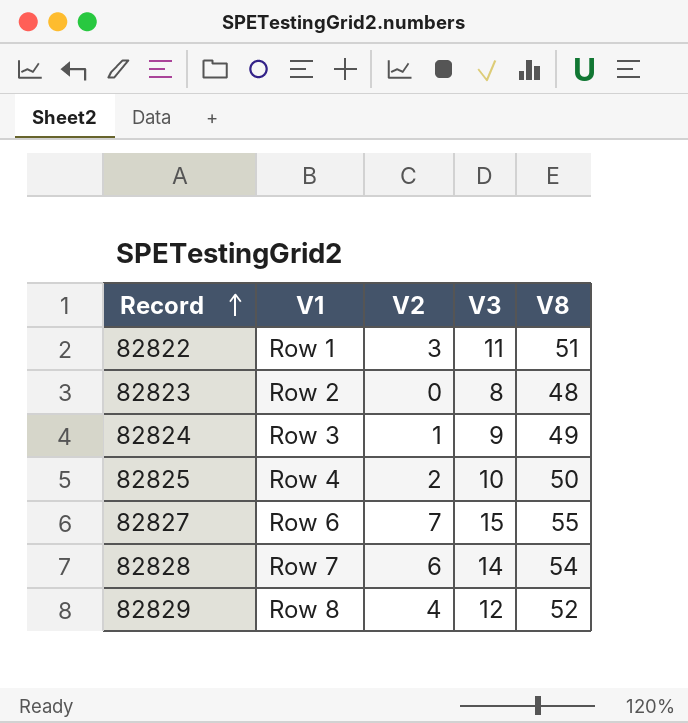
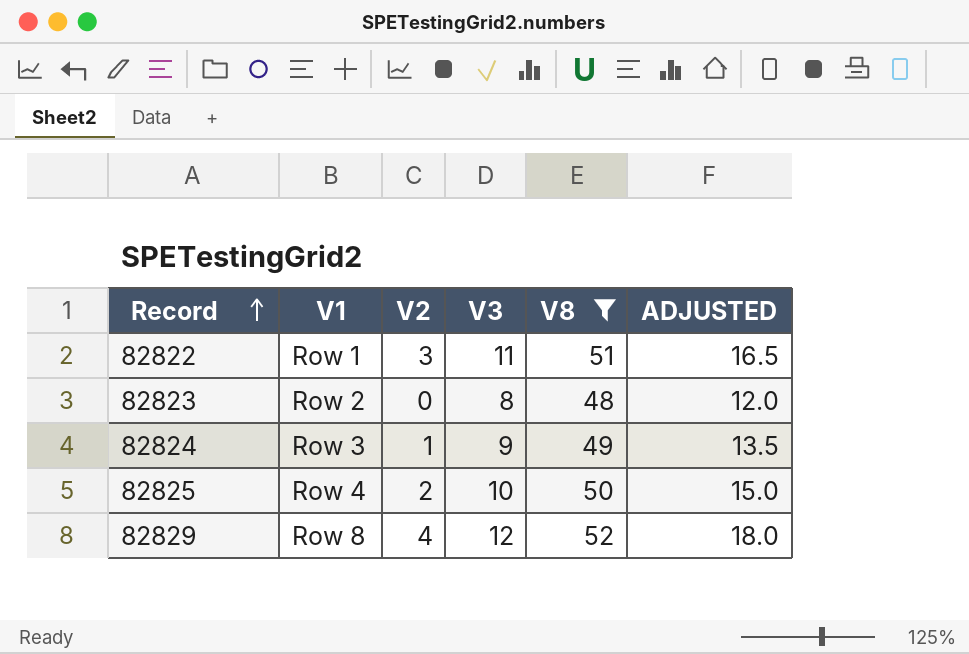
filter: none -> V8 <= 52
column ADJUSTED | formula: none -> [V3] * 1.5

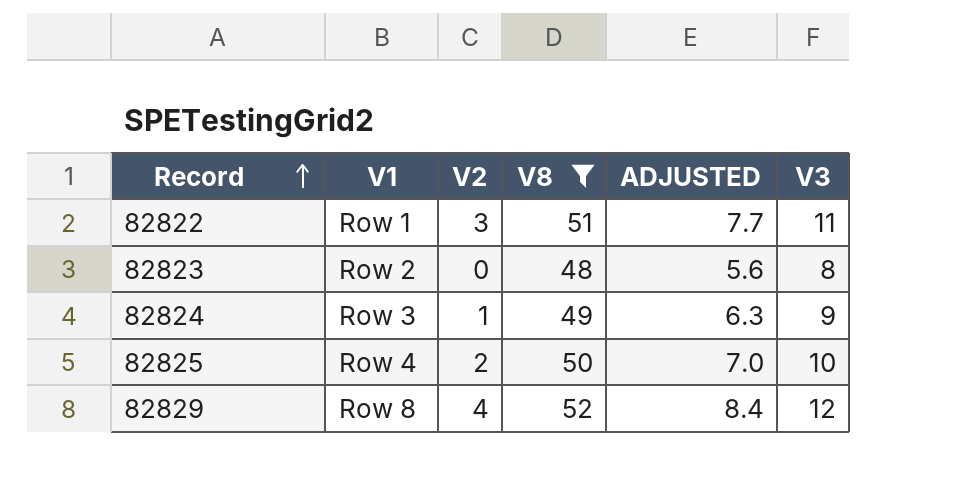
column ADJUSTED | formula: [V3] * 1.5 -> [V3] * 0.7
column V3 | position: 4 -> 6

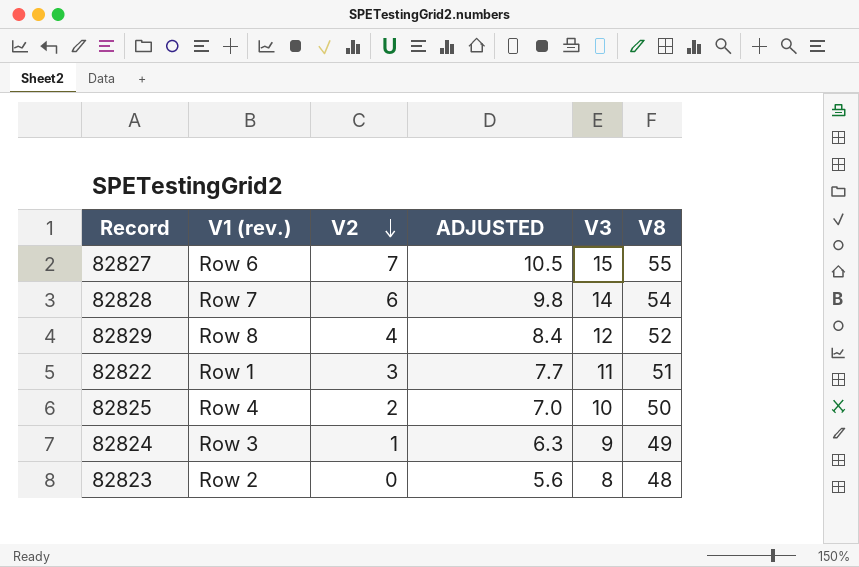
filter: V8 <= 52 -> none
row order: Record ascending -> V2 descending
column name: V1 -> V1 (rev.)
column V8 | position: 4 -> 6

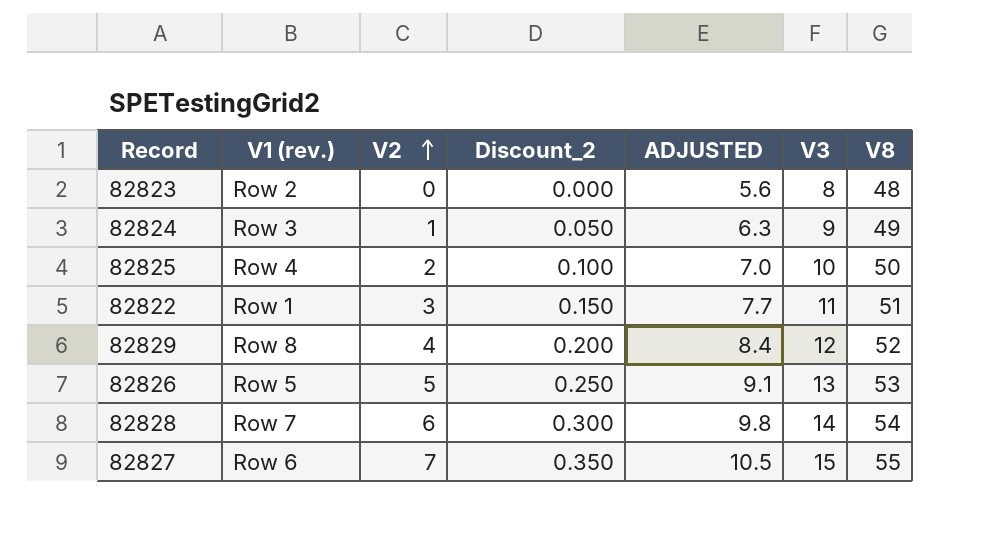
row order: V2 descending -> V2 ascending
column Discount_2 | formula: none -> [V2] * 0.05
row 82826: none -> Row 5 | 5 | 0.250 | 9.1 | 13 | 53

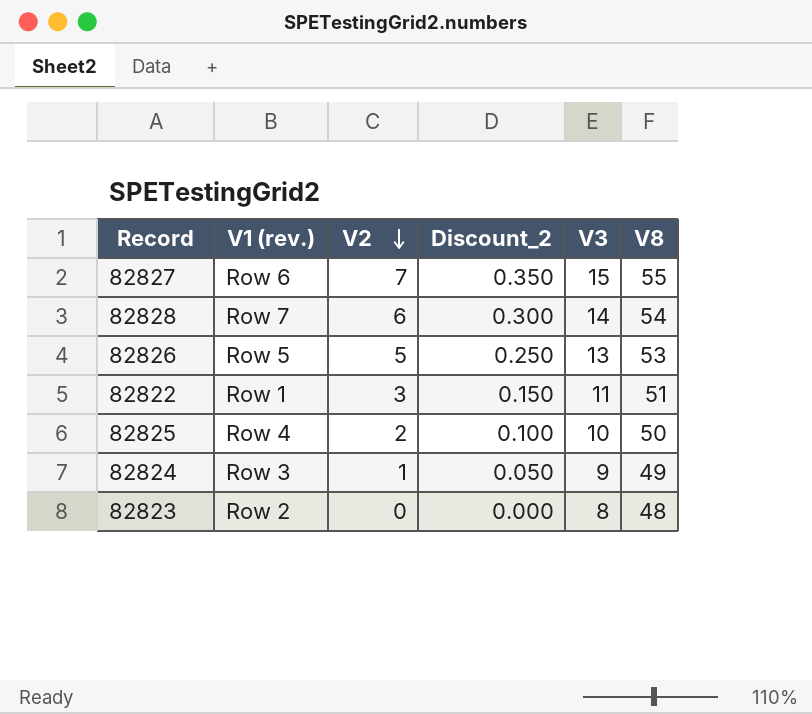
row order: V2 ascending -> V2 descending
column ADJUSTED | formula: [V3] * 0.7 -> none
row 82829: Row 8 | 4 | 0.200 | 8.4 | 12 | 52 -> none

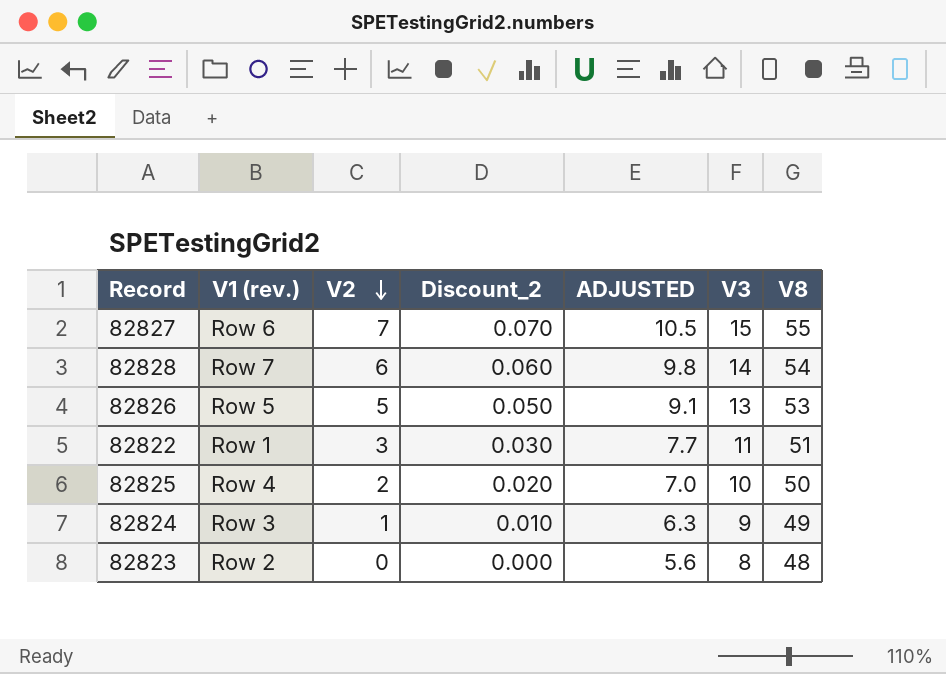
column Discount_2 | formula: [V2] * 0.05 -> [V2] * 0.01
column ADJUSTED | formula: none -> [V3] * 0.7

